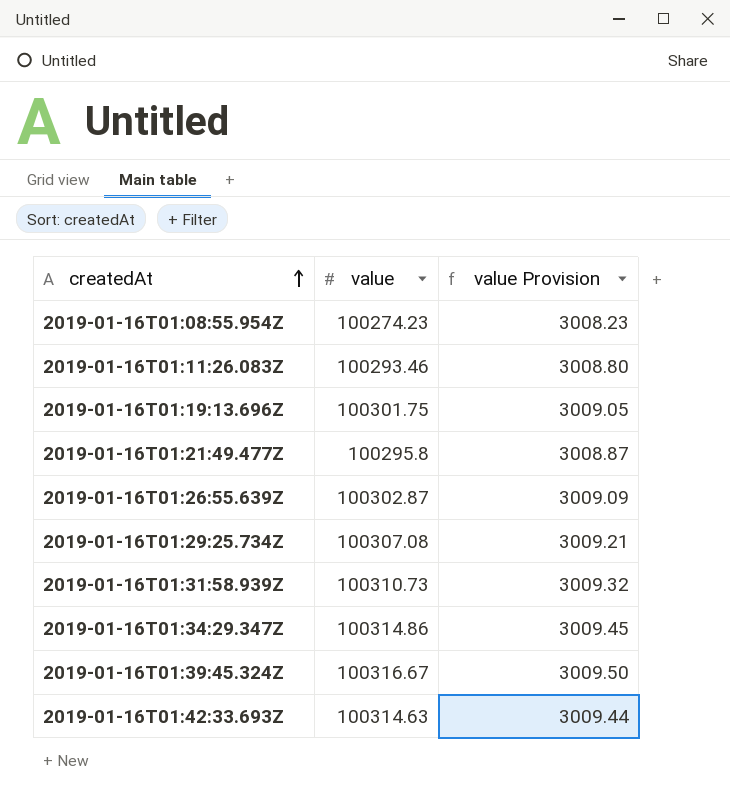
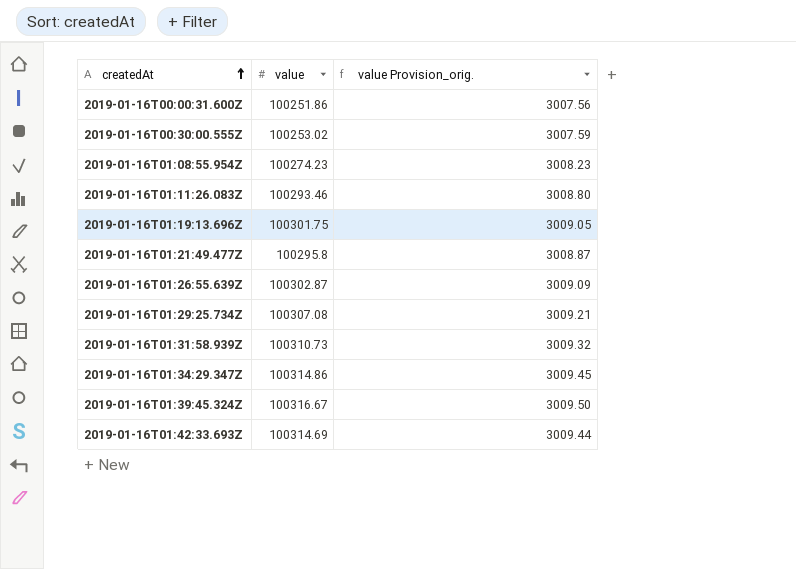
column name: value Provision -> value Provision_orig.
row 2019-01-16T00:00:31.600Z: none -> 100251.86 | 3007.56
row 2019-01-16T00:30:00.555Z: none -> 100253.02 | 3007.59
2019-01-16T01:42:33.693Z | value: 100314.63 -> 100314.69

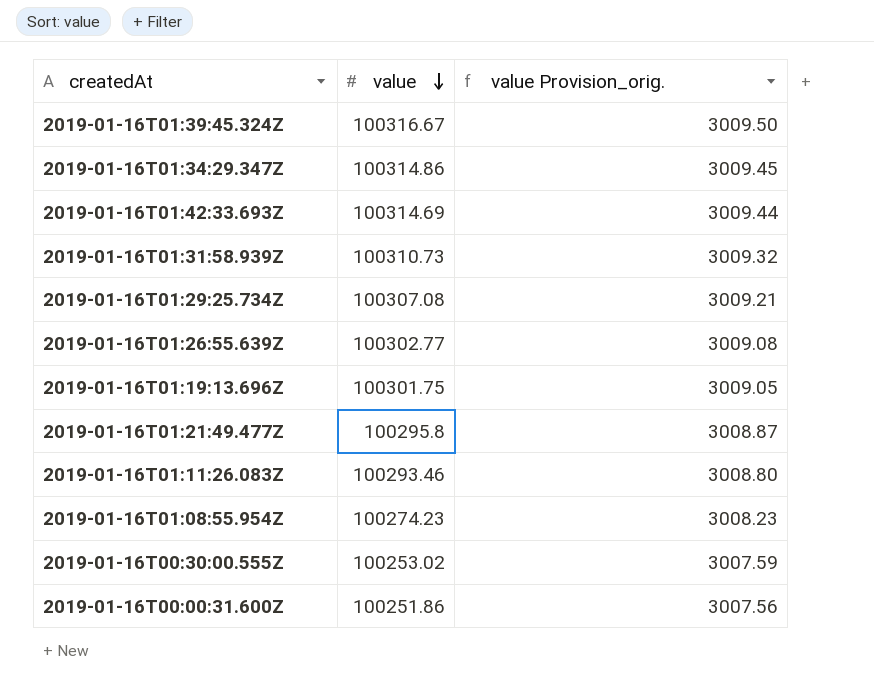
row order: createdAt ascending -> value descending
2019-01-16T01:26:55.639Z | value: 100302.87 -> 100302.77
2019-01-16T01:26:55.639Z | value Provision_orig.: 3009.09 -> 3009.08

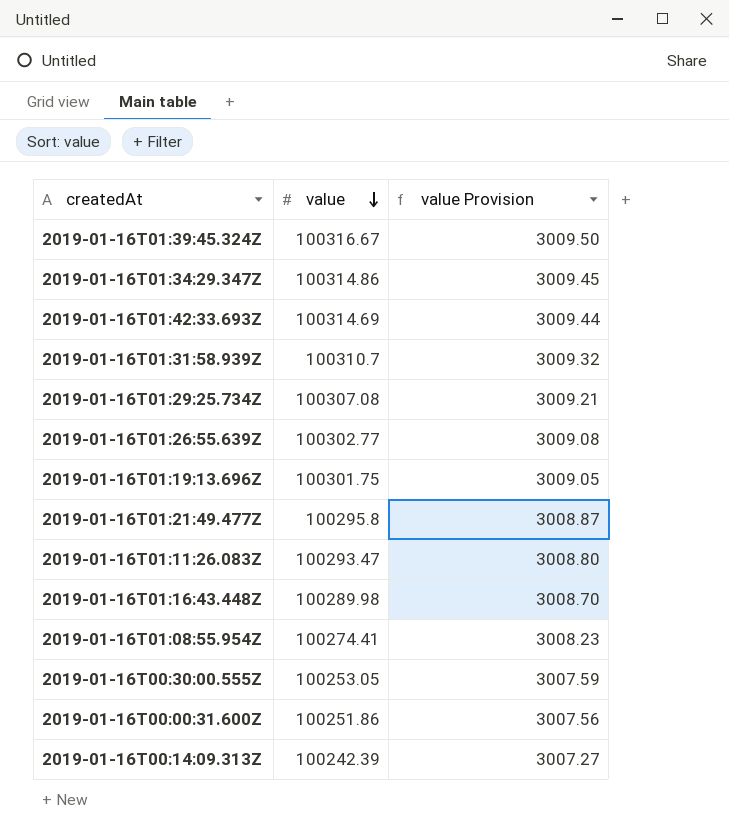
column name: value Provision_orig. -> value Provision
2019-01-16T01:31:58.939Z | value: 100310.73 -> 100310.7
2019-01-16T01:11:26.083Z | value: 100293.46 -> 100293.47
row 2019-01-16T01:16:43.448Z: none -> 100289.98 | 3008.70
2019-01-16T01:08:55.954Z | value: 100274.23 -> 100274.41
2019-01-16T00:30:00.555Z | value: 100253.02 -> 100253.05
row 2019-01-16T00:14:09.313Z: none -> 100242.39 | 3007.27

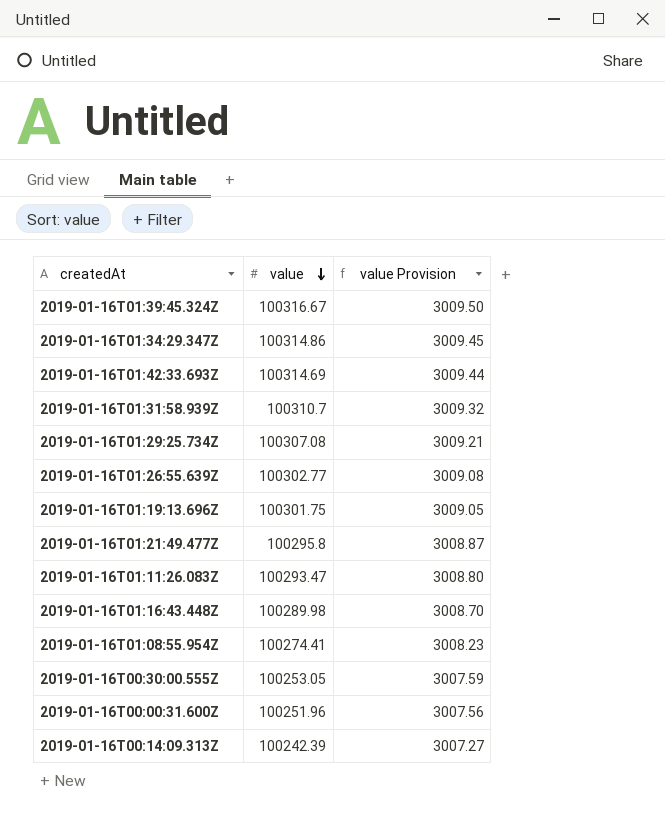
2019-01-16T00:00:31.600Z | value: 100251.86 -> 100251.96

